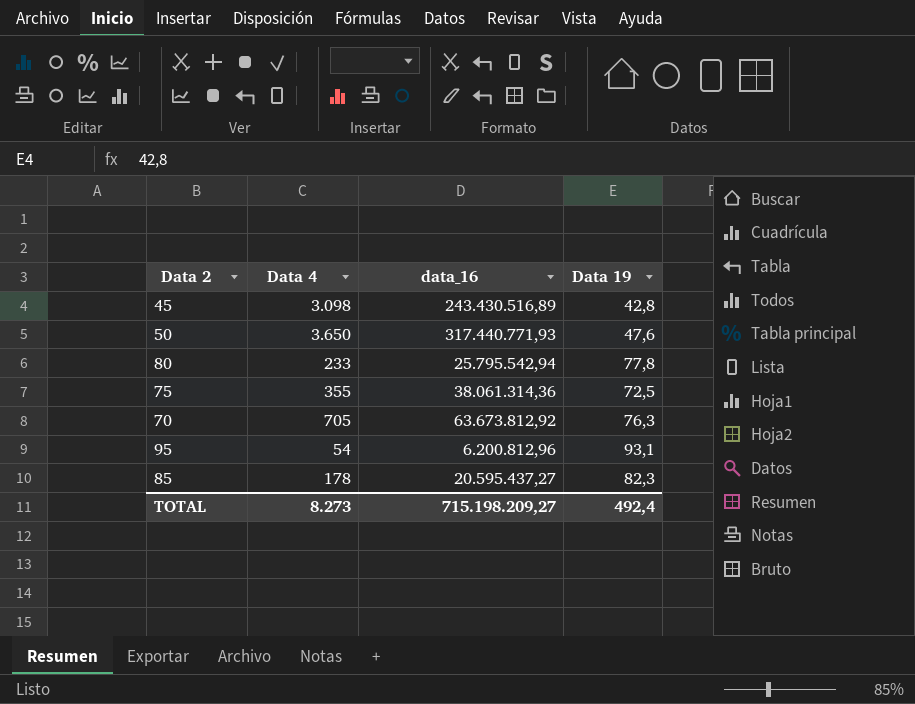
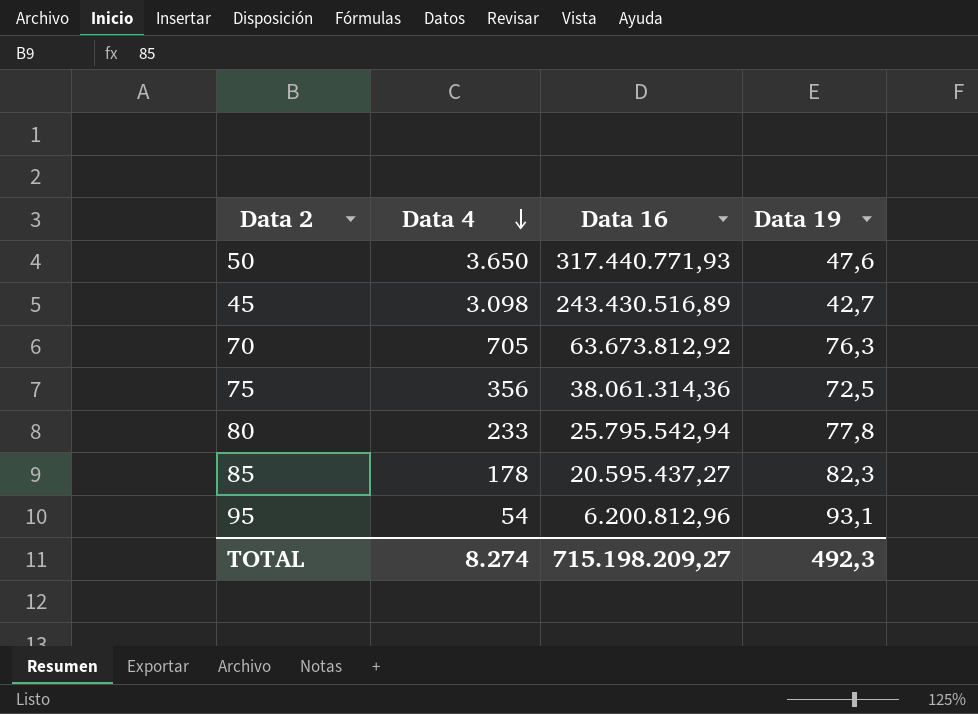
row order: none -> Data 4 descending
column name: data_16 -> Data 16
45 | Data 19: 42,8 -> 42,7
75 | Data 4: 355 -> 356
TOTAL | Data 4: 8.273 -> 8.274
TOTAL | Data 19: 492,4 -> 492,3

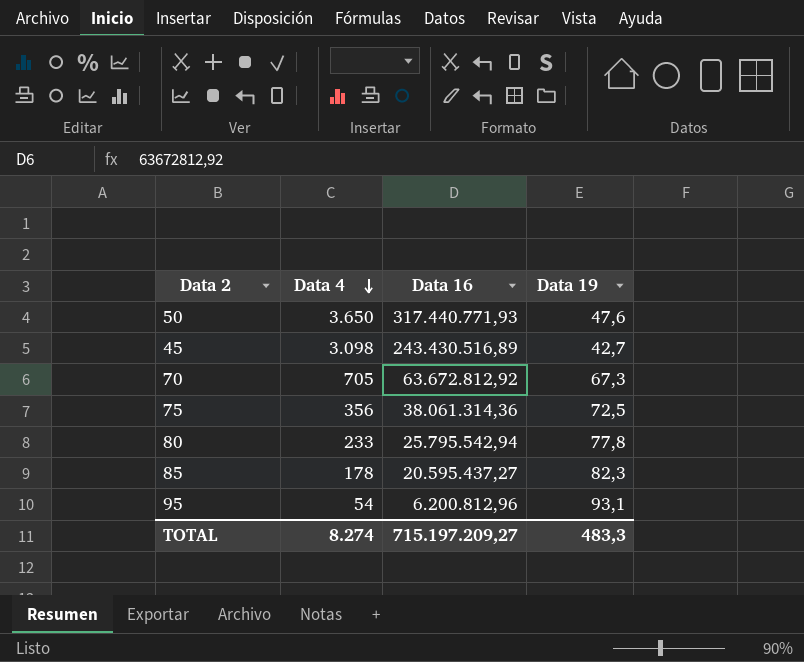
70 | Data 16: 63.673.812,92 -> 63.672.812,92
70 | Data 19: 76,3 -> 67,3
TOTAL | Data 16: 715.198.209,27 -> 715.197.209,27
TOTAL | Data 19: 492,3 -> 483,3

